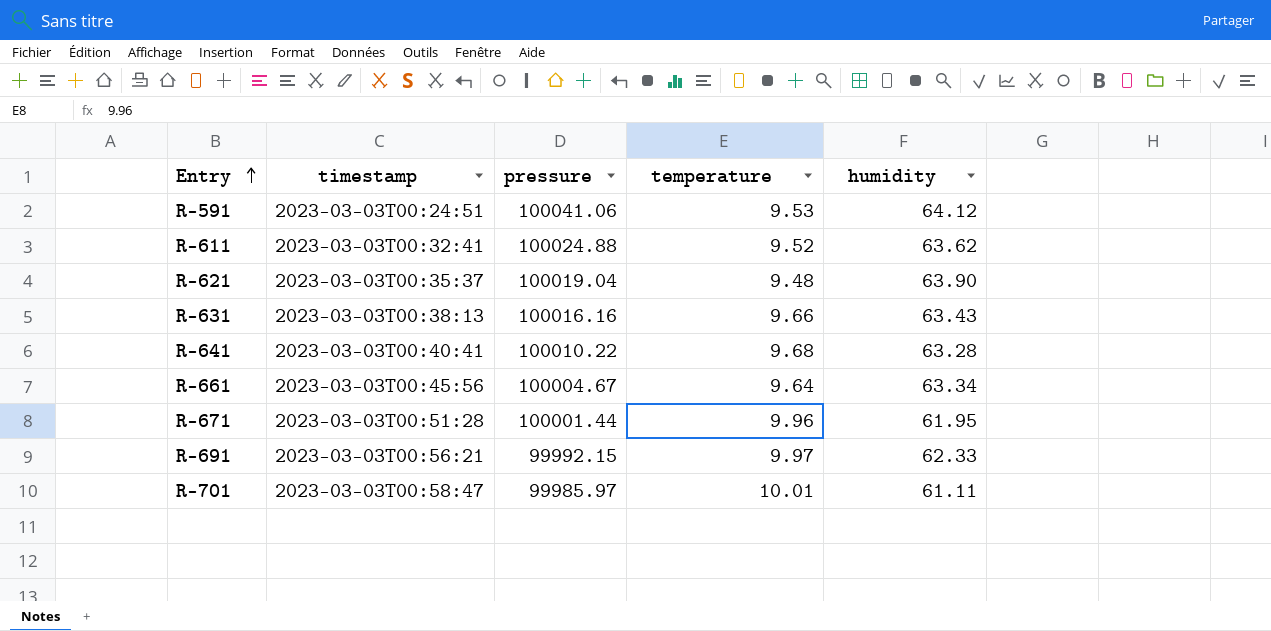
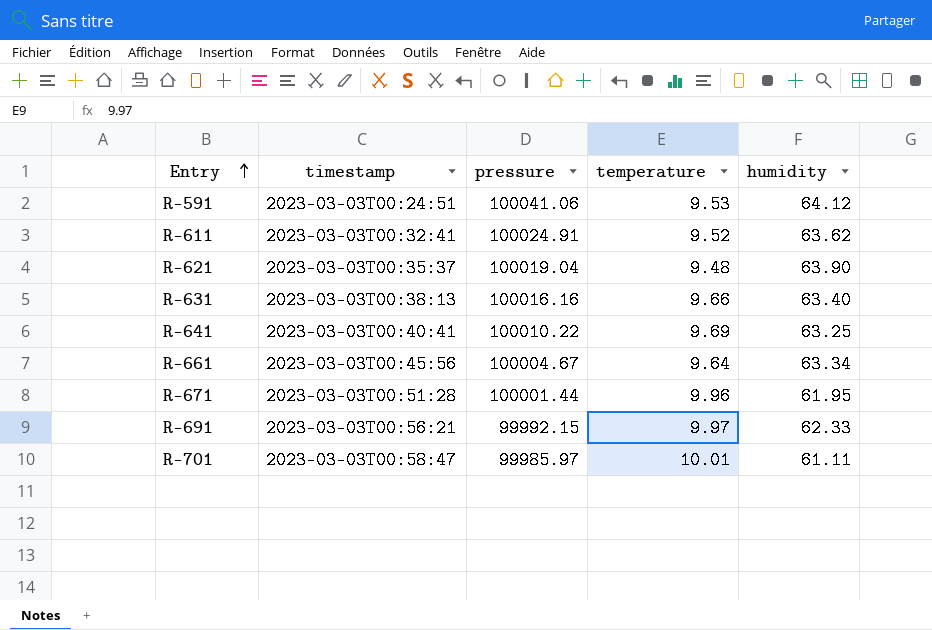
R-611 | pressure: 100024.88 -> 100024.91
R-631 | humidity: 63.43 -> 63.40
R-641 | temperature: 9.68 -> 9.69
R-641 | humidity: 63.28 -> 63.25

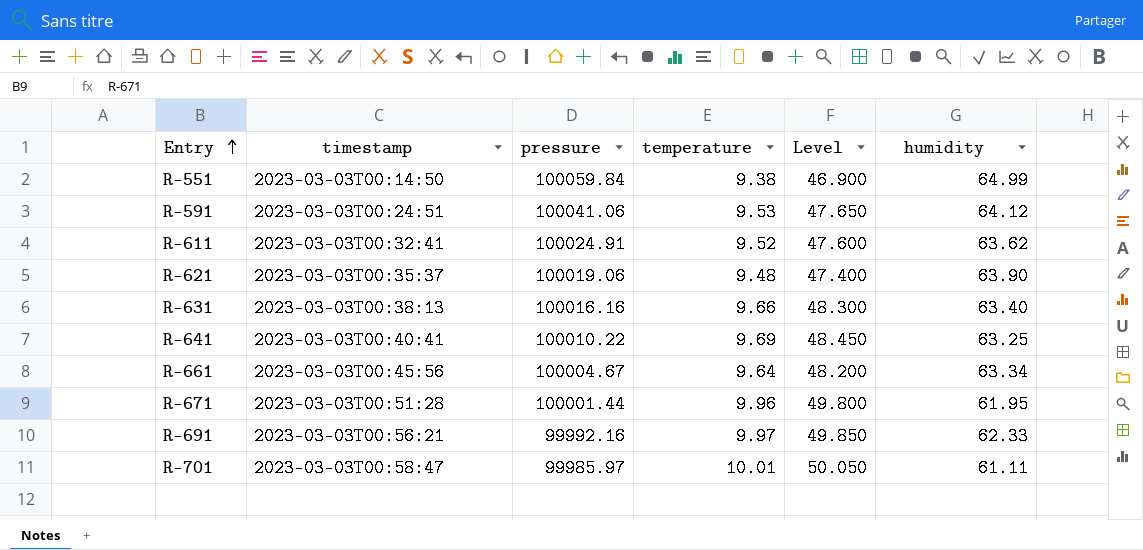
column Level | formula: none -> [temperature] * 5
row R-551: none -> 2023-03-03T00:14:50 | 100059.84 | 9.38 | 46.900 | 64.99
R-621 | pressure: 100019.04 -> 100019.06
R-691 | pressure: 99992.15 -> 99992.16

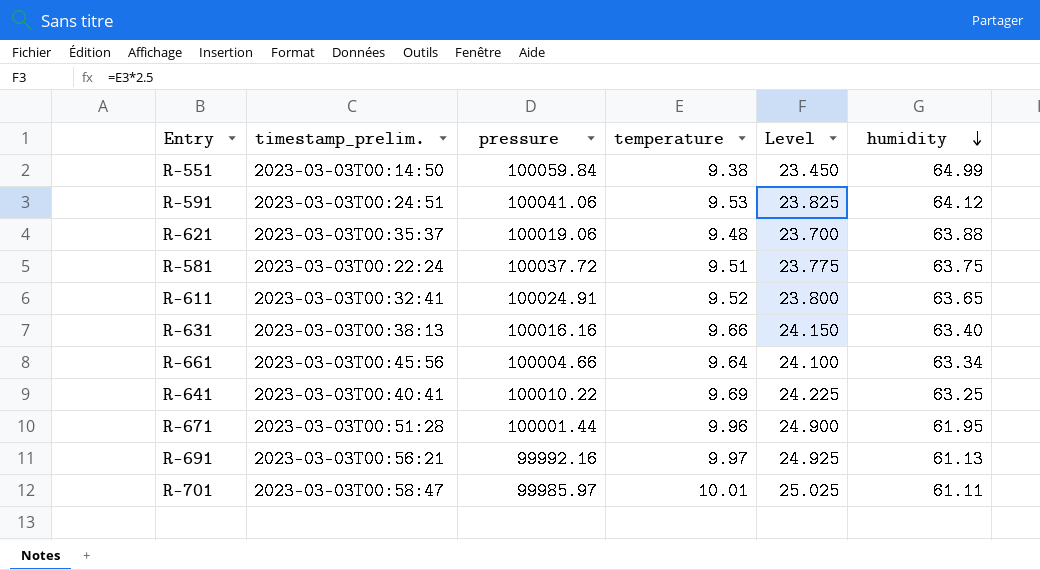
row order: Entry ascending -> humidity descending
column name: timestamp -> timestamp_prelim.
column Level | formula: [temperature] * 5 -> [temperature] * 2.5
R-621 | humidity: 63.90 -> 63.88
row R-581: none -> 2023-03-03T00:22:24 | 100037.72 | 9.51 | 23.775 | 63.75
R-611 | humidity: 63.62 -> 63.65
R-661 | pressure: 100004.67 -> 100004.66
R-691 | humidity: 62.33 -> 61.13

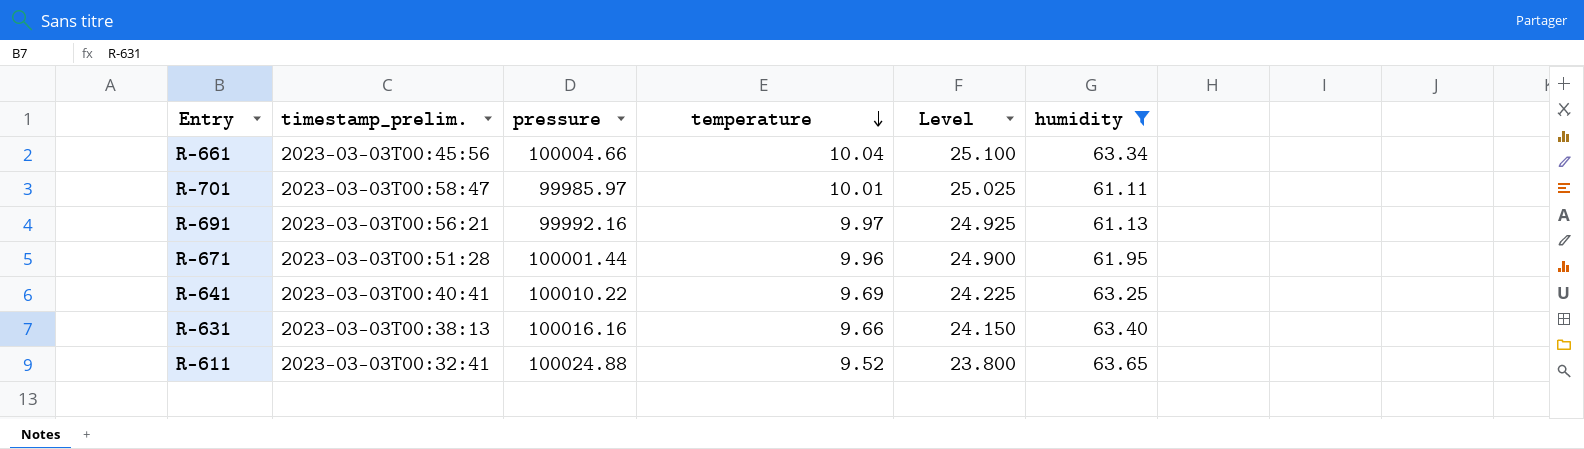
filter: none -> humidity <= 63.65
row order: humidity descending -> temperature descending
R-661 | temperature: 9.64 -> 10.04
R-661 | Level: 24.100 -> 25.100
R-611 | pressure: 100024.91 -> 100024.88

